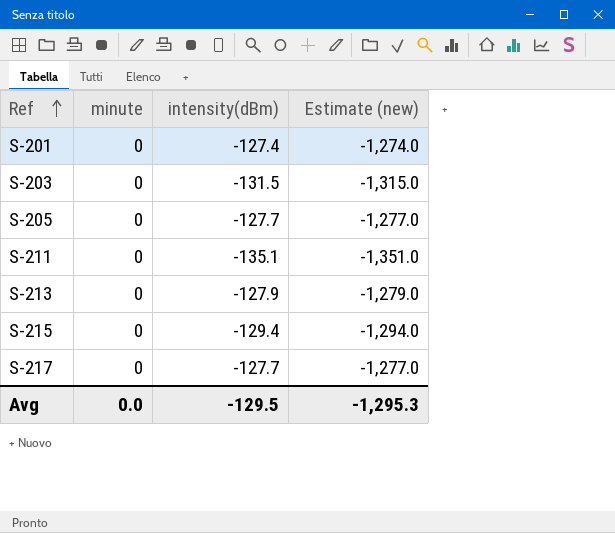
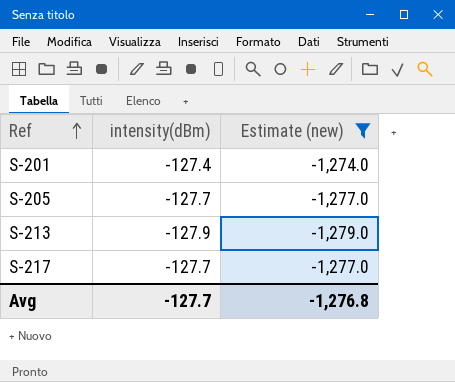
filter: none -> Estimate (new) >= -1,279.0
column minute | position: 2 -> none
Avg | intensity(dBm): -129.5 -> -127.7
Avg | Estimate (new): -1,295.3 -> -1,276.8

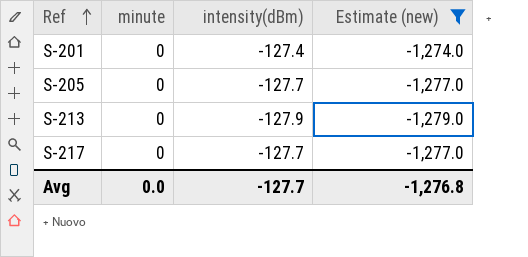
column minute | position: none -> 2

